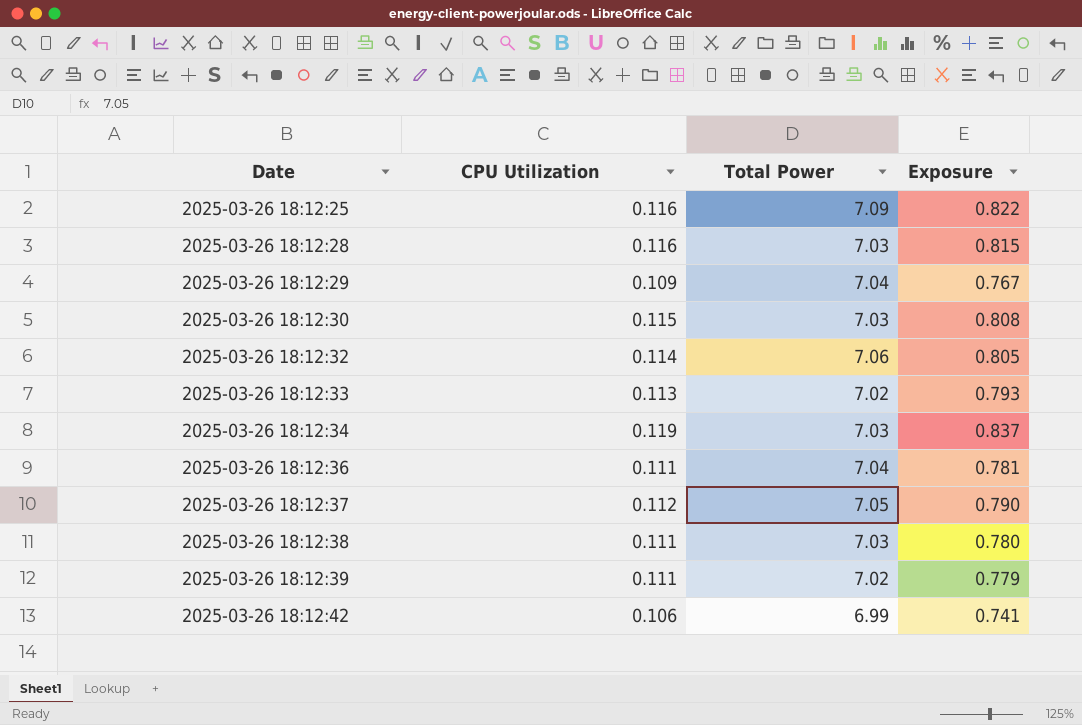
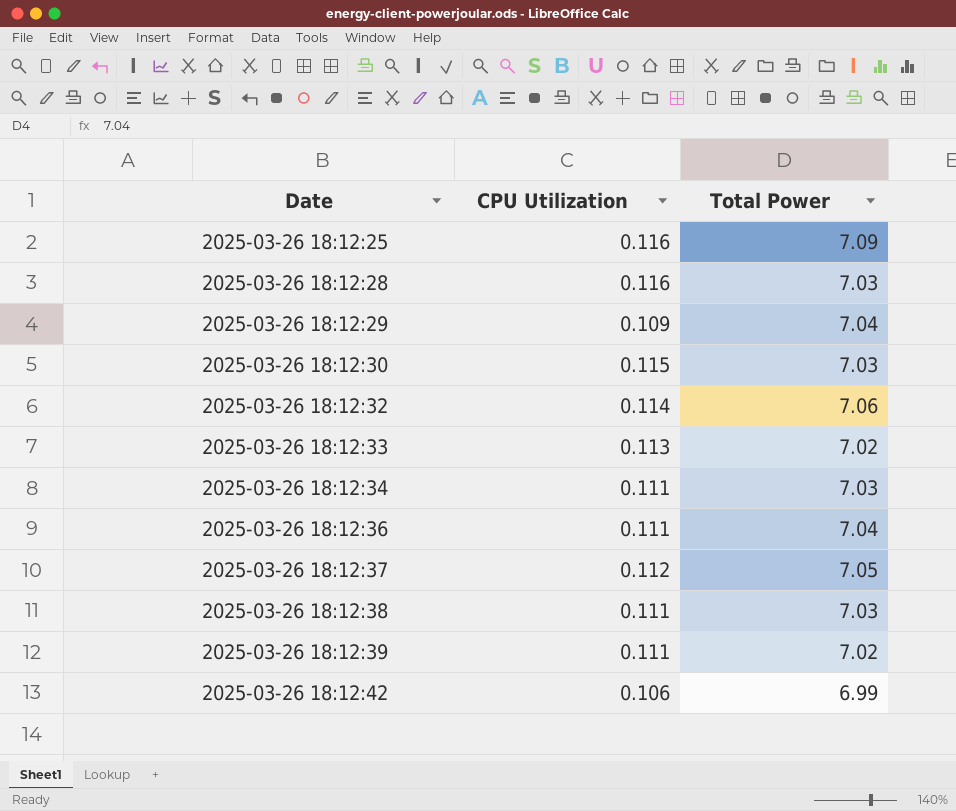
column Exposure | formula: [CPU Utilization] * [Total Power] -> none
2025-03-26 18:12:34 | CPU Utilization: 0.119 -> 0.111

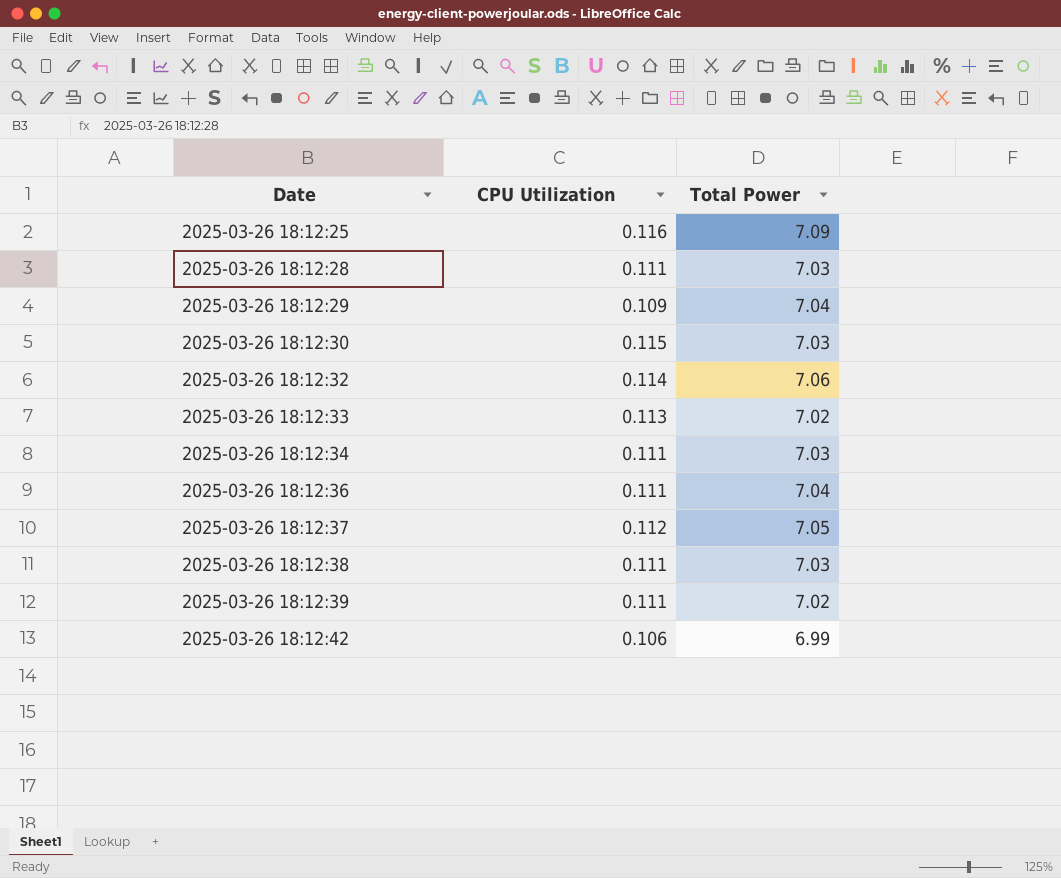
2025-03-26 18:12:28 | CPU Utilization: 0.116 -> 0.111

